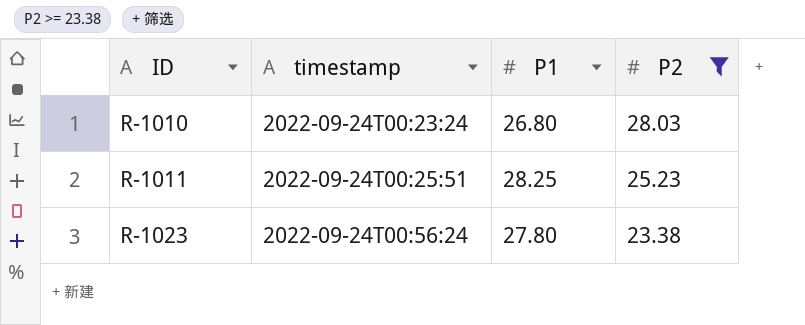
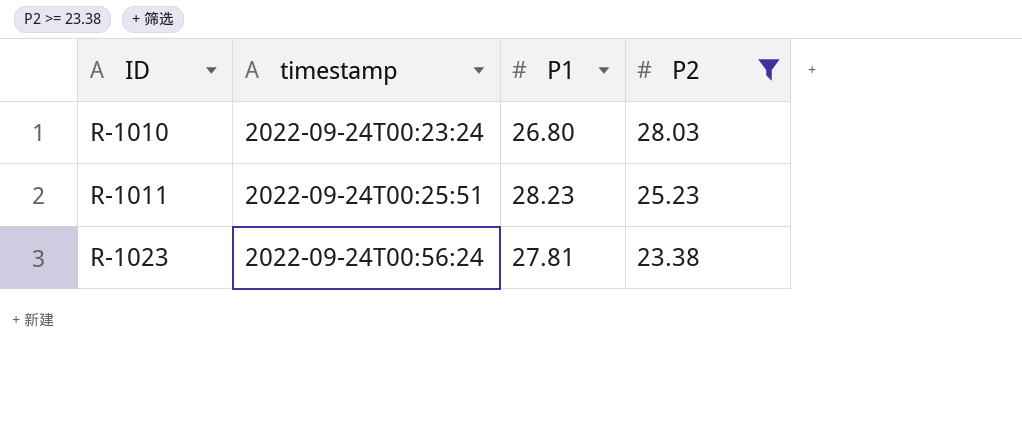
R-1011 | P1: 28.25 -> 28.23
R-1023 | P1: 27.80 -> 27.81

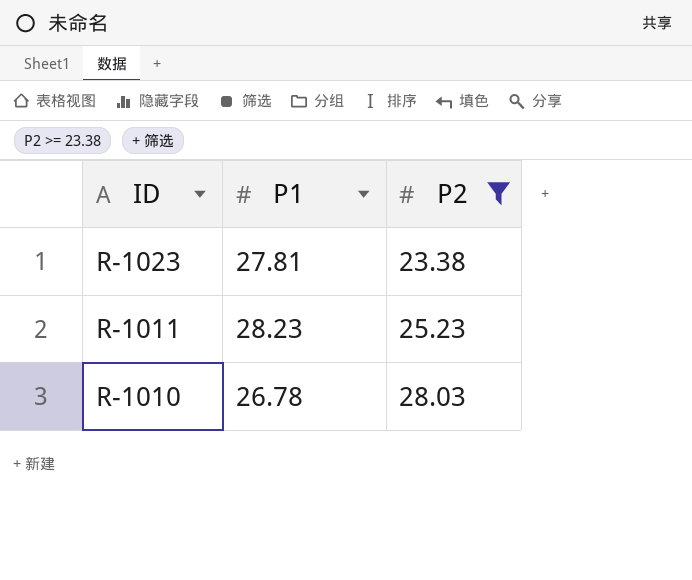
row order: ID ascending -> ID descending
column timestamp | position: 2 -> none
R-1010 | P1: 26.80 -> 26.78

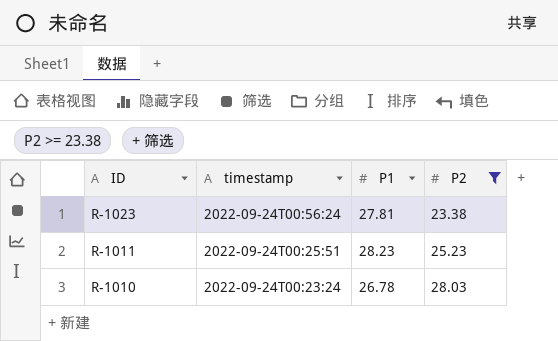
column timestamp | position: none -> 2

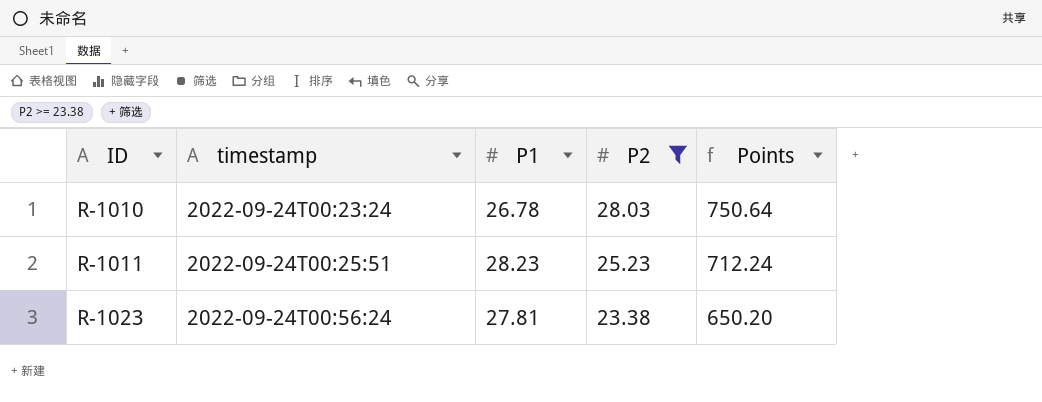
row order: ID descending -> ID ascending
column Points | formula: none -> [P1] * [P2]

